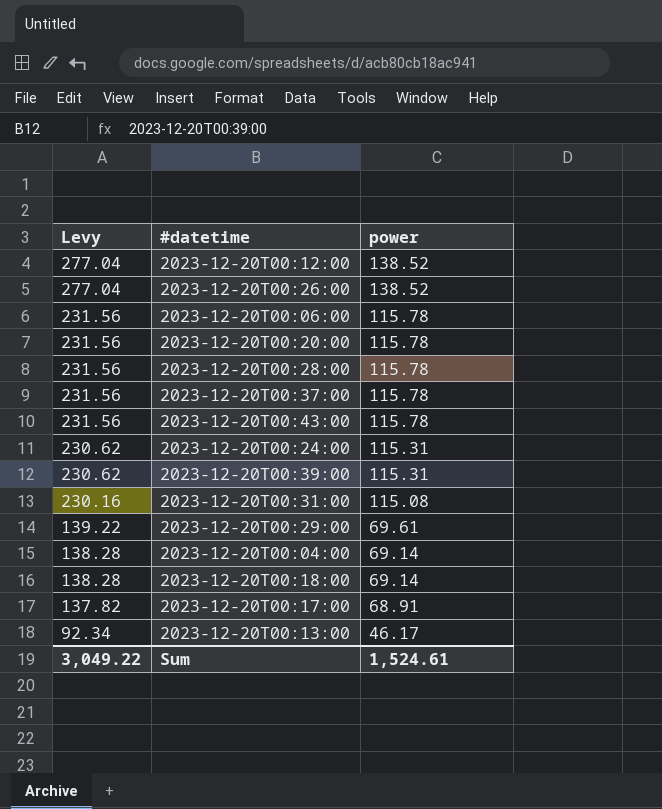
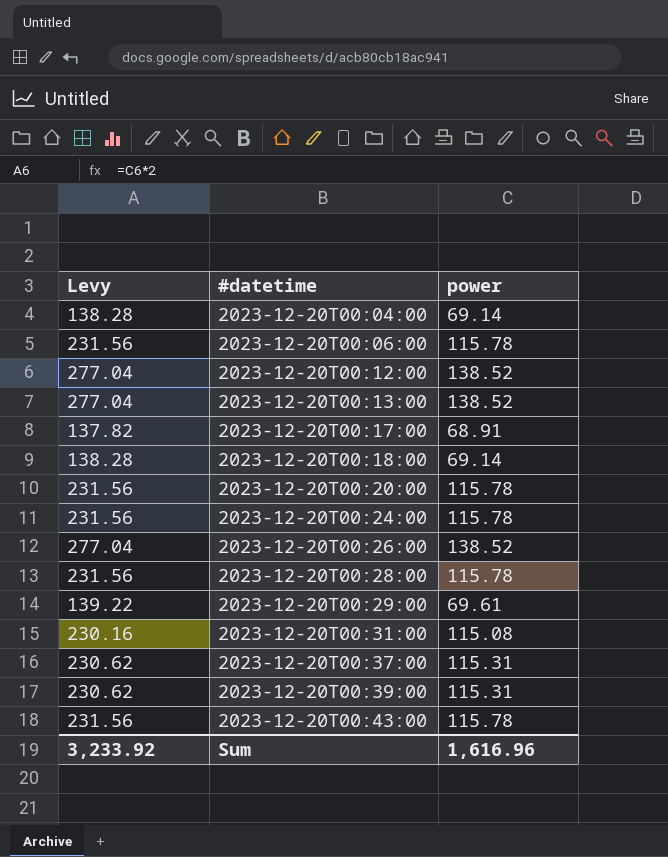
row order: Levy descending -> #datetime ascending
2023-12-20T00:13:00 | Levy: 92.34 -> 277.04
2023-12-20T00:13:00 | power: 46.17 -> 138.52
2023-12-20T00:24:00 | Levy: 230.62 -> 231.56
2023-12-20T00:24:00 | power: 115.31 -> 115.78
2023-12-20T00:37:00 | Levy: 231.56 -> 230.62
2023-12-20T00:37:00 | power: 115.78 -> 115.31
Sum | Levy: 3,049.22 -> 3,233.92
Sum | power: 1,524.61 -> 1,616.96

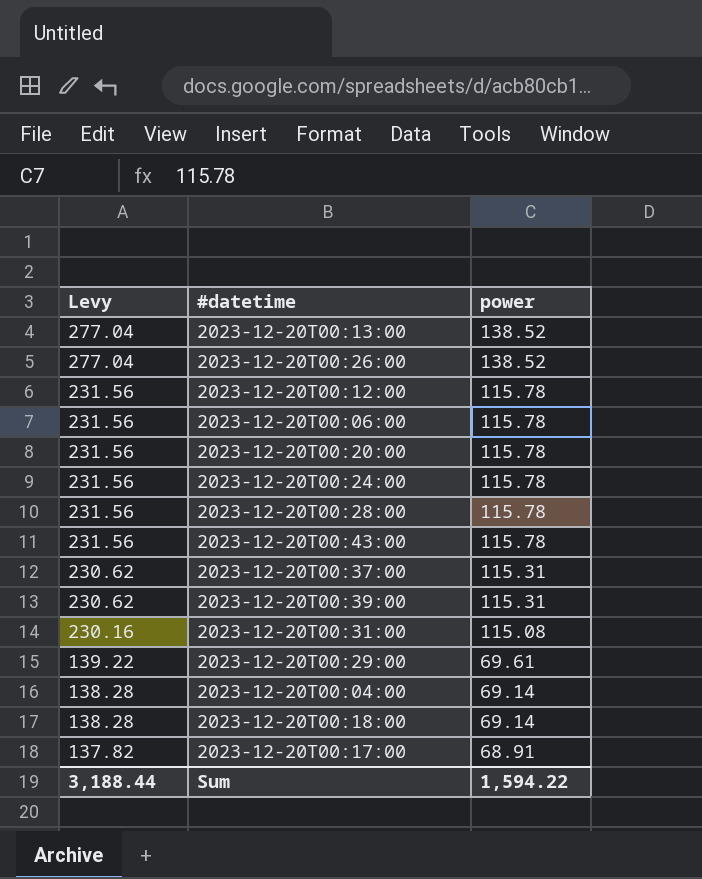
row order: #datetime ascending -> Levy descending
2023-12-20T00:12:00 | Levy: 277.04 -> 231.56
2023-12-20T00:12:00 | power: 138.52 -> 115.78
Sum | Levy: 3,233.92 -> 3,188.44
Sum | power: 1,616.96 -> 1,594.22

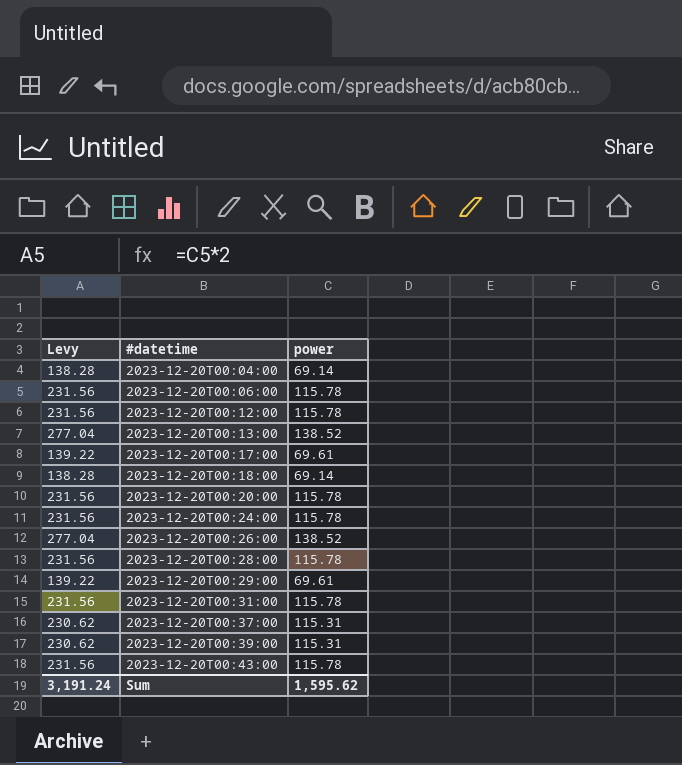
row order: Levy descending -> #datetime ascending
2023-12-20T00:17:00 | Levy: 137.82 -> 139.22
2023-12-20T00:17:00 | power: 68.91 -> 69.61
2023-12-20T00:31:00 | Levy: 230.16 -> 231.56
2023-12-20T00:31:00 | power: 115.08 -> 115.78
Sum | Levy: 3,188.44 -> 3,191.24
Sum | power: 1,594.22 -> 1,595.62

